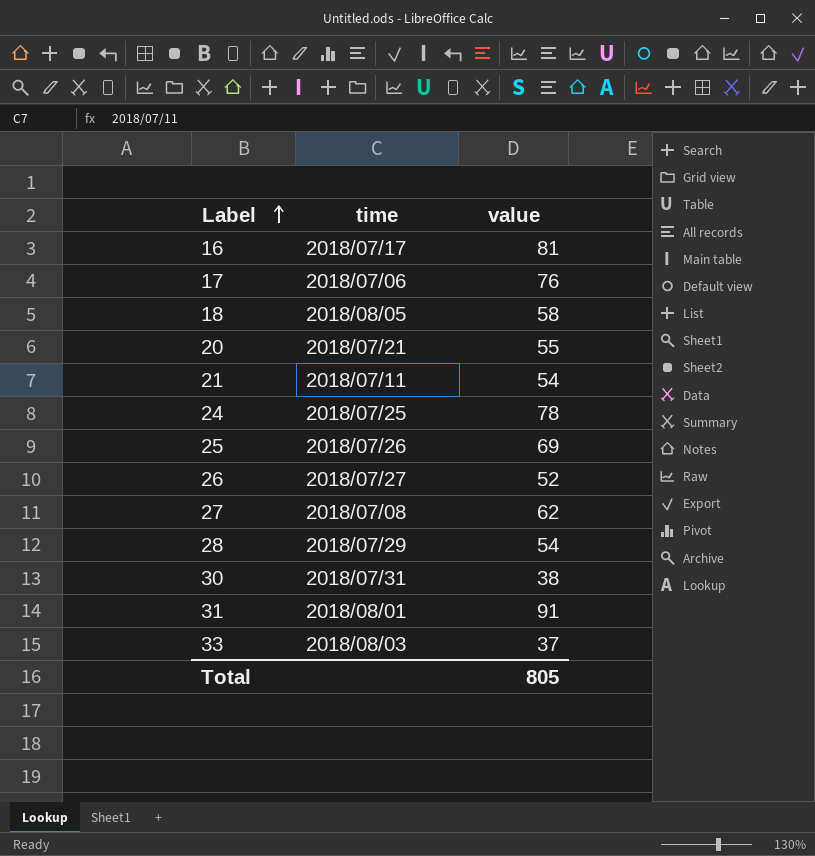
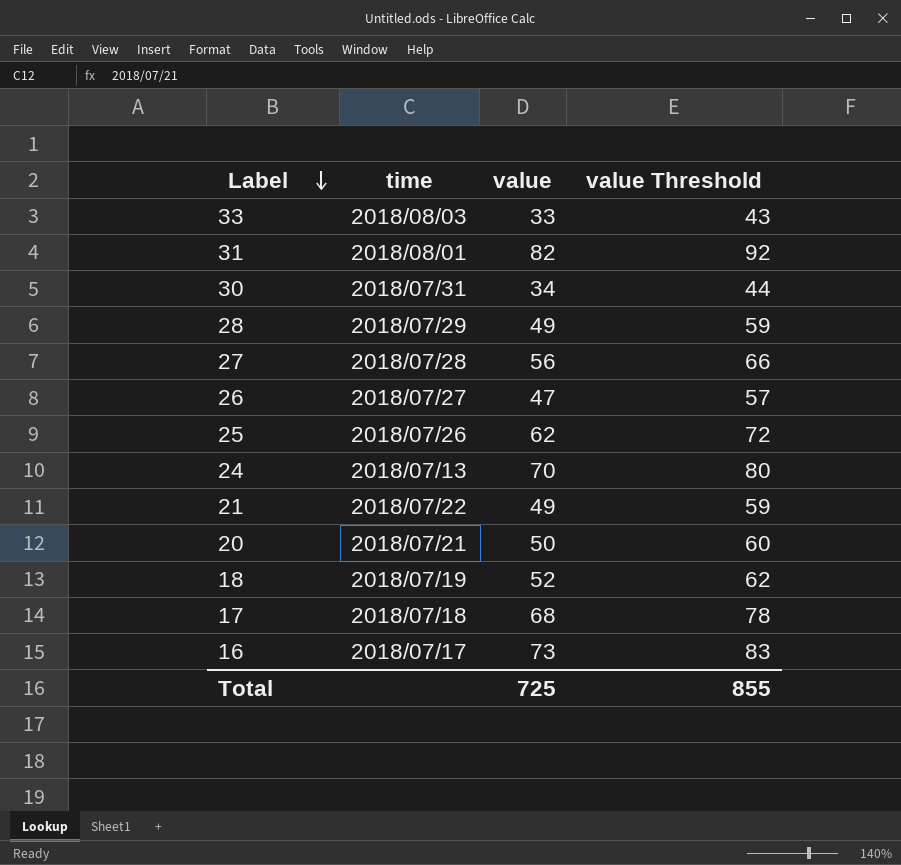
row order: Label ascending -> Label descending
column value Threshold | formula: none -> [value] + 10
33 | value: 37 -> 33
31 | value: 91 -> 82
30 | value: 38 -> 34
28 | value: 54 -> 49
27 | time: 2018/07/08 -> 2018/07/28
27 | value: 62 -> 56
26 | value: 52 -> 47
25 | value: 69 -> 62
24 | time: 2018/07/25 -> 2018/07/13
24 | value: 78 -> 70
21 | time: 2018/07/11 -> 2018/07/22
21 | value: 54 -> 49
20 | value: 55 -> 50
18 | time: 2018/08/05 -> 2018/07/19
18 | value: 58 -> 52
17 | time: 2018/07/06 -> 2018/07/18
17 | value: 76 -> 68
16 | value: 81 -> 73
Total | value: 805 -> 725

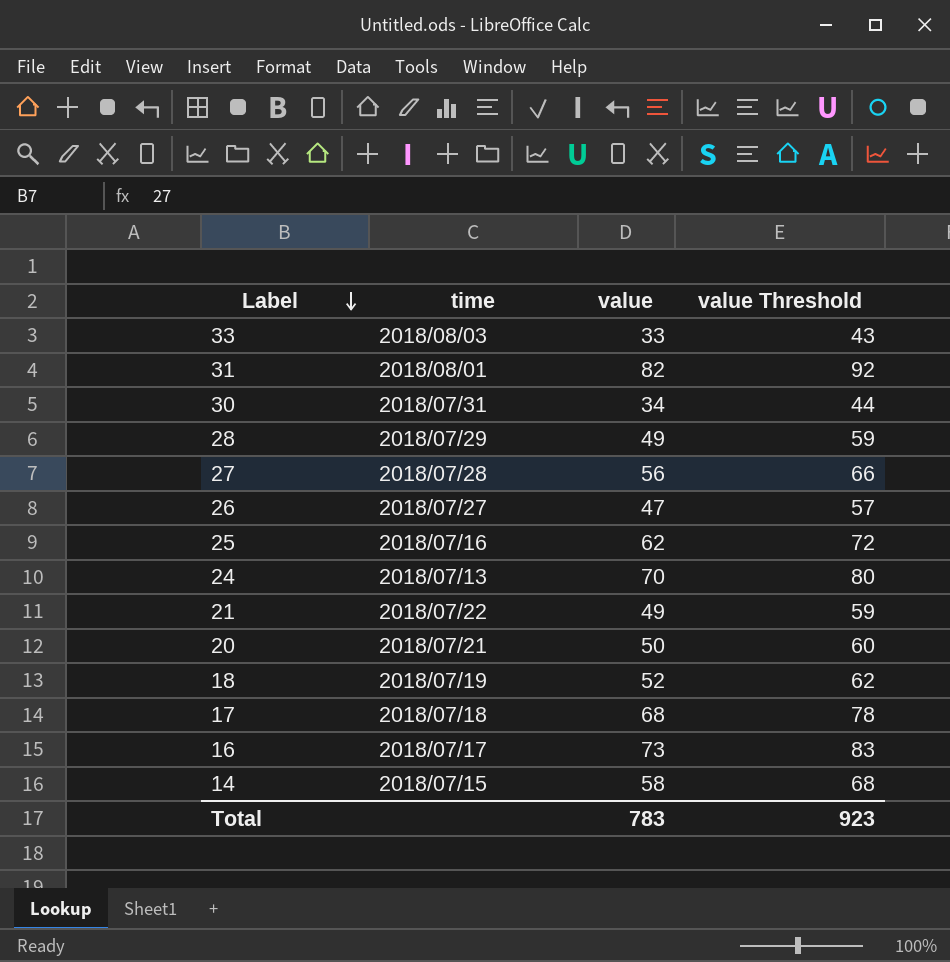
25 | time: 2018/07/26 -> 2018/07/16
row 14: none -> 2018/07/15 | 58 | 68
Total | value: 725 -> 783
Total | value Threshold: 855 -> 923

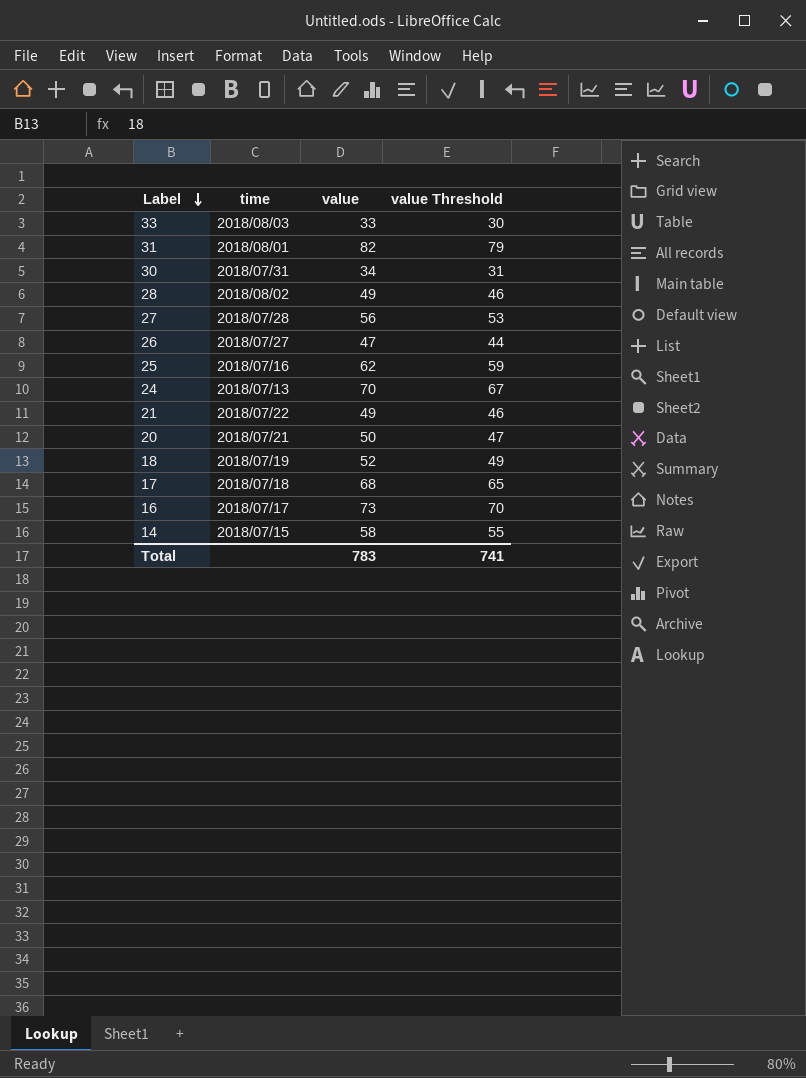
column value Threshold | formula: [value] + 10 -> [value] - 3
28 | time: 2018/07/29 -> 2018/08/02
Total | value Threshold: 923 -> 741

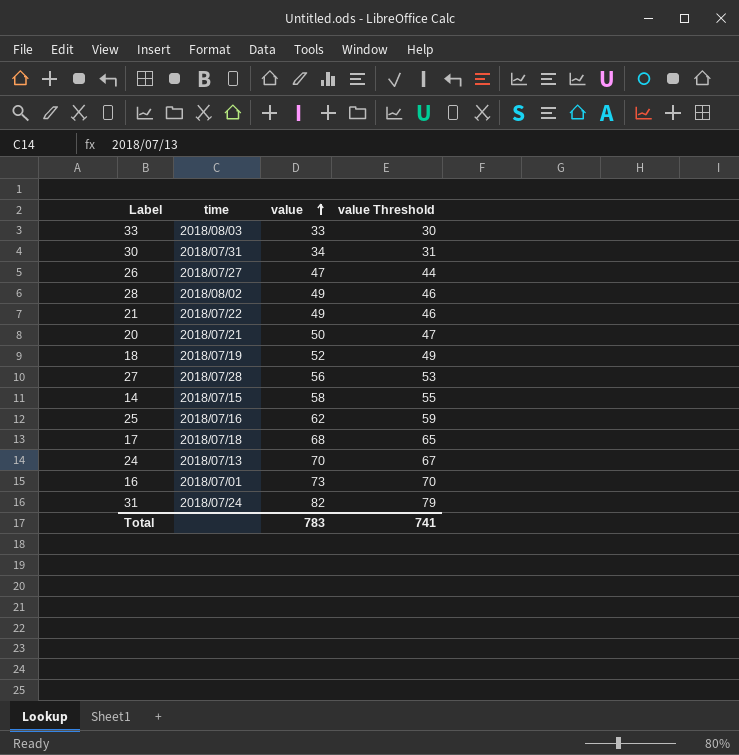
row order: Label descending -> value ascending
16 | time: 2018/07/17 -> 2018/07/01
31 | time: 2018/08/01 -> 2018/07/24

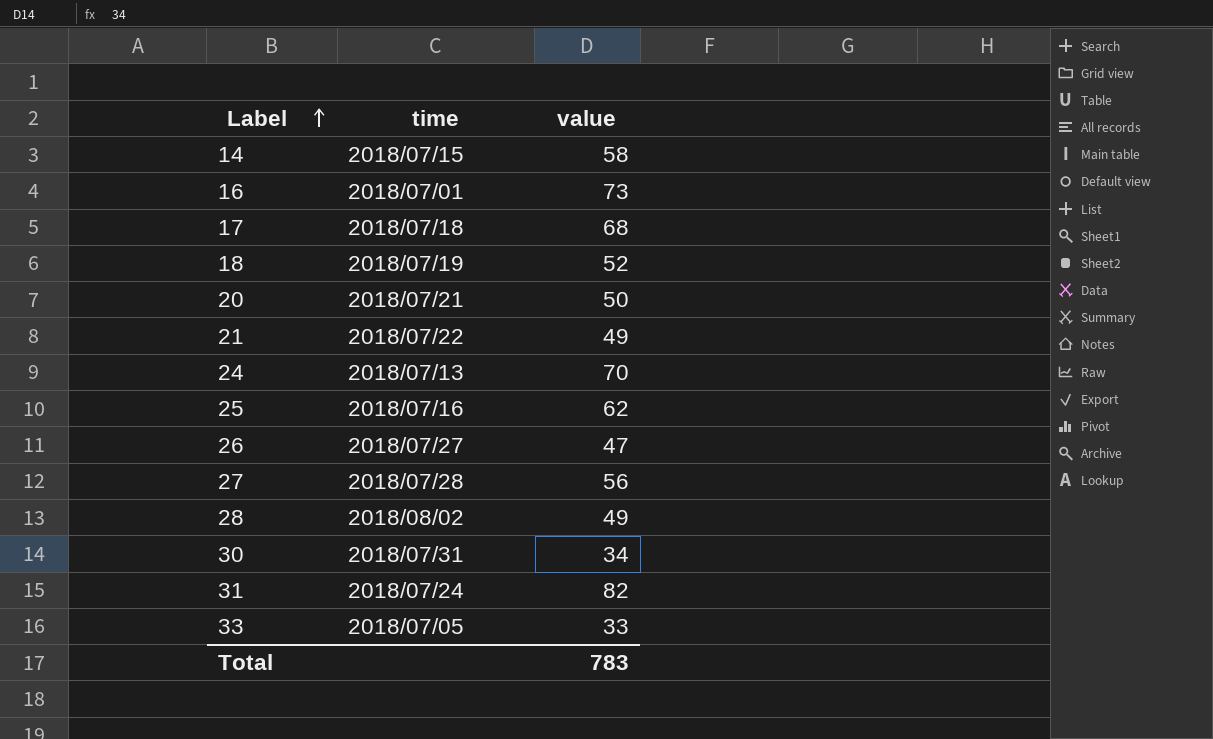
row order: value ascending -> Label ascending
column value Threshold | formula: [value] - 3 -> none
33 | time: 2018/08/03 -> 2018/07/05

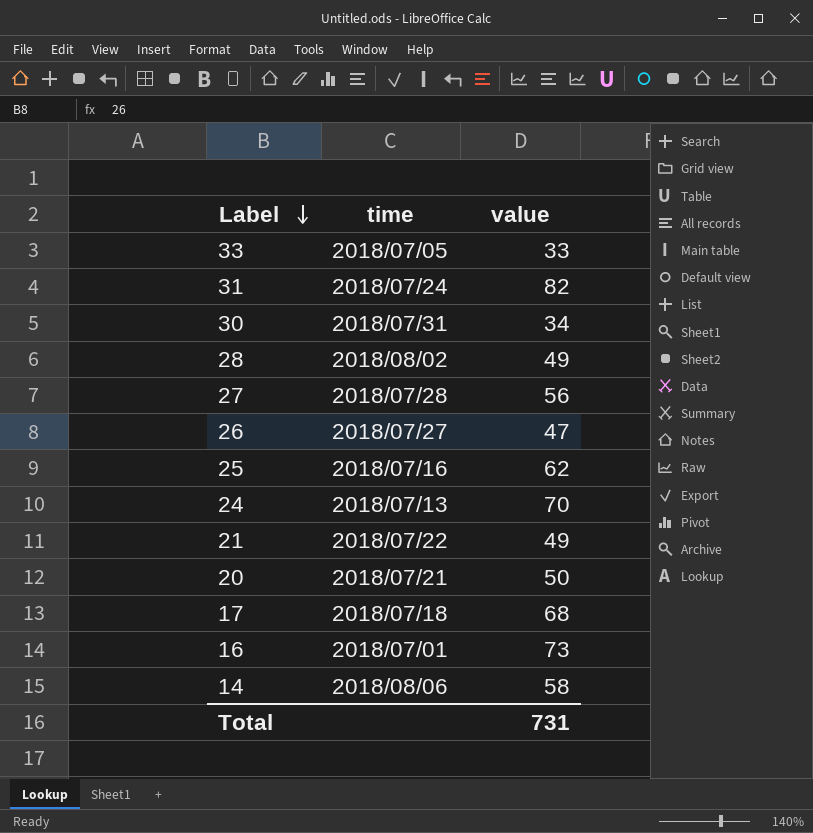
row order: Label ascending -> Label descending
row 18: 2018/07/19 | 52 -> none
14 | time: 2018/07/15 -> 2018/08/06
Total | value: 783 -> 731

